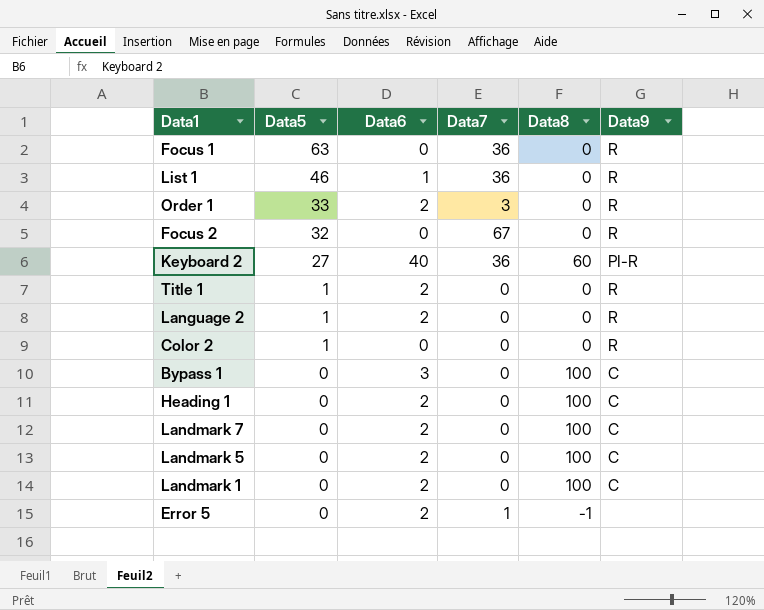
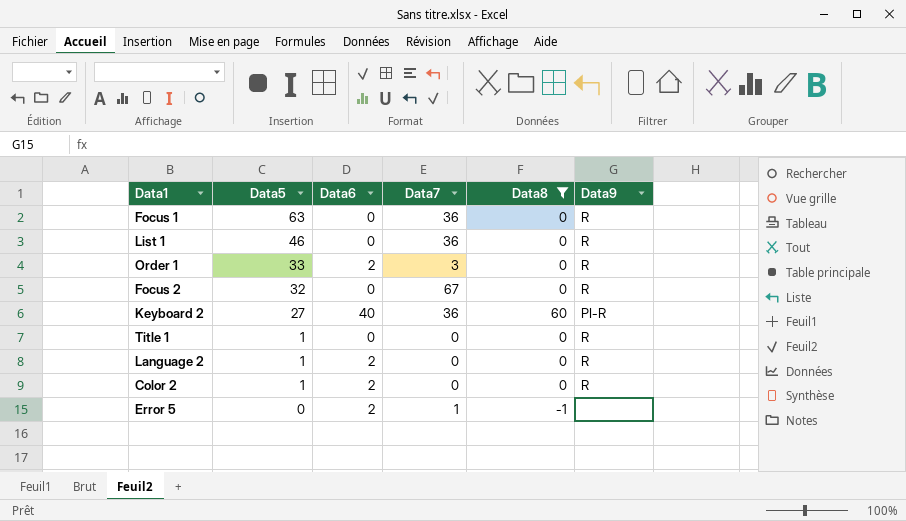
filter: none -> Data8 != 100
List 1 | Data6: 1 -> 0
Title 1 | Data6: 2 -> 0
Color 2 | Data6: 0 -> 2

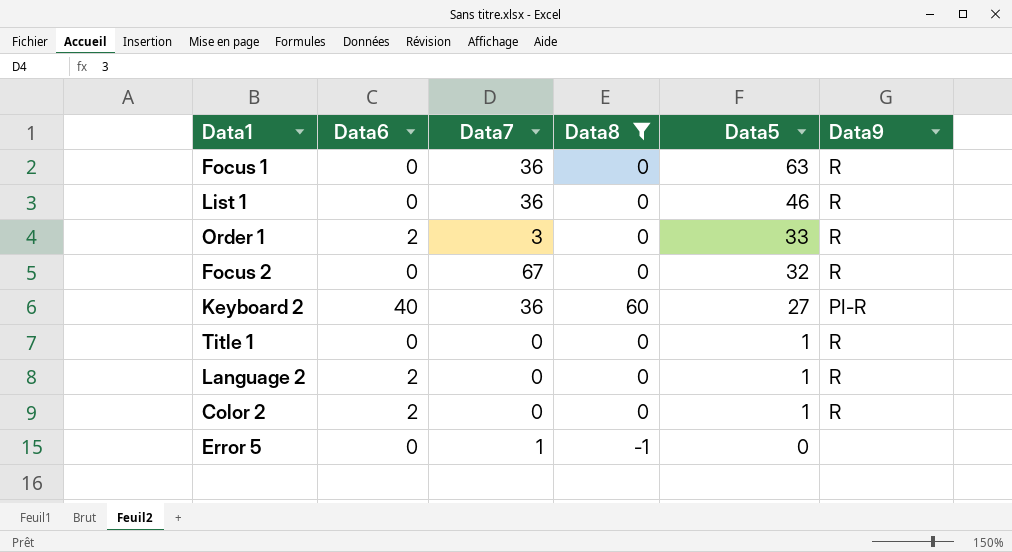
column Data5 | position: 2 -> 5
Error 5 | Data6: 2 -> 0

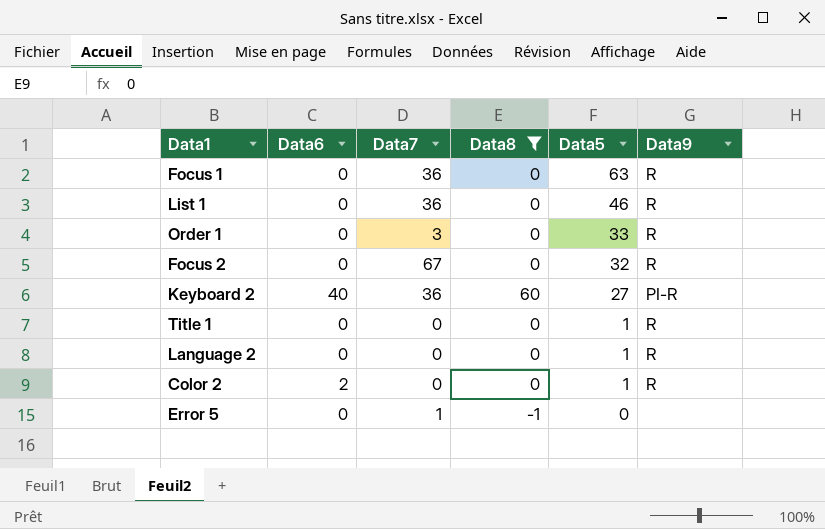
Order 1 | Data6: 2 -> 0
Language 2 | Data6: 2 -> 0

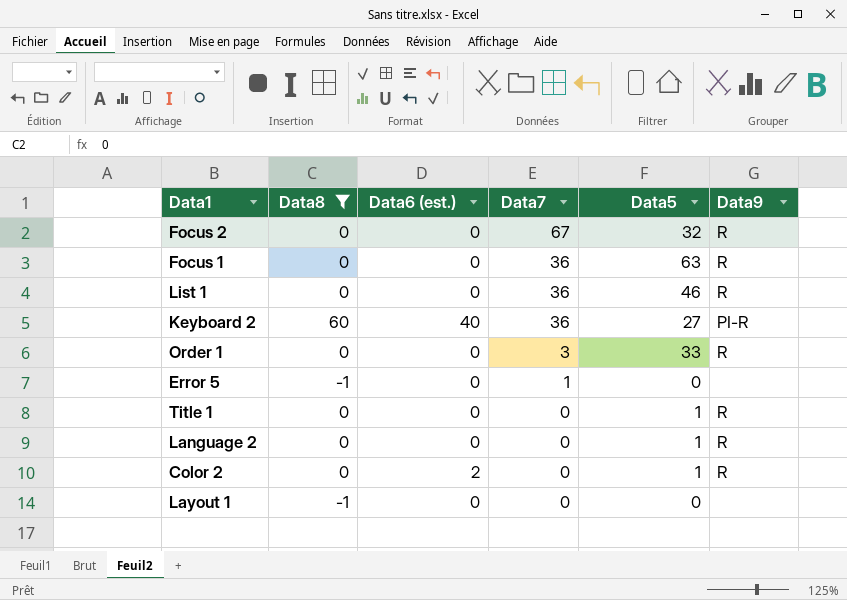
row order: Data5 descending -> Data7 descending
column Data8 | position: 4 -> 2
column name: Data6 -> Data6 (est.)
row Layout 1: none -> -1 | 0 | 0 | 0 | none

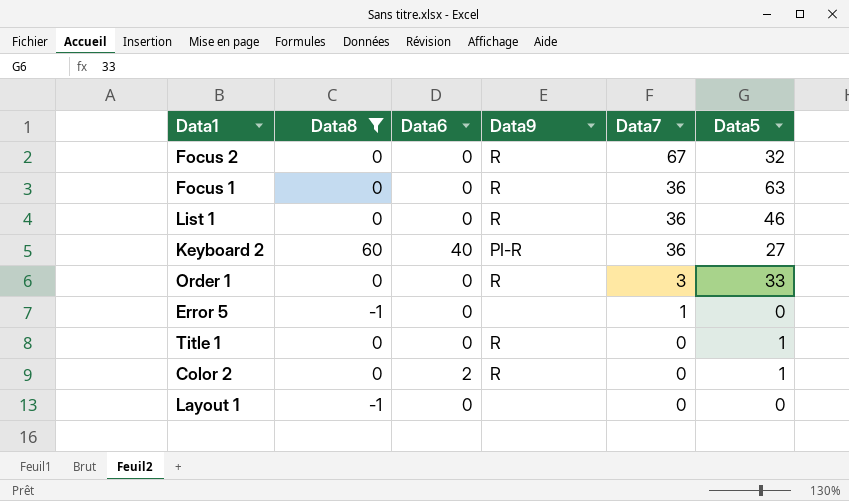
column name: Data6 (est.) -> Data6
column Data9 | position: 6 -> 4
row Language 2: 0 | 0 | 0 | 1 | R -> none

